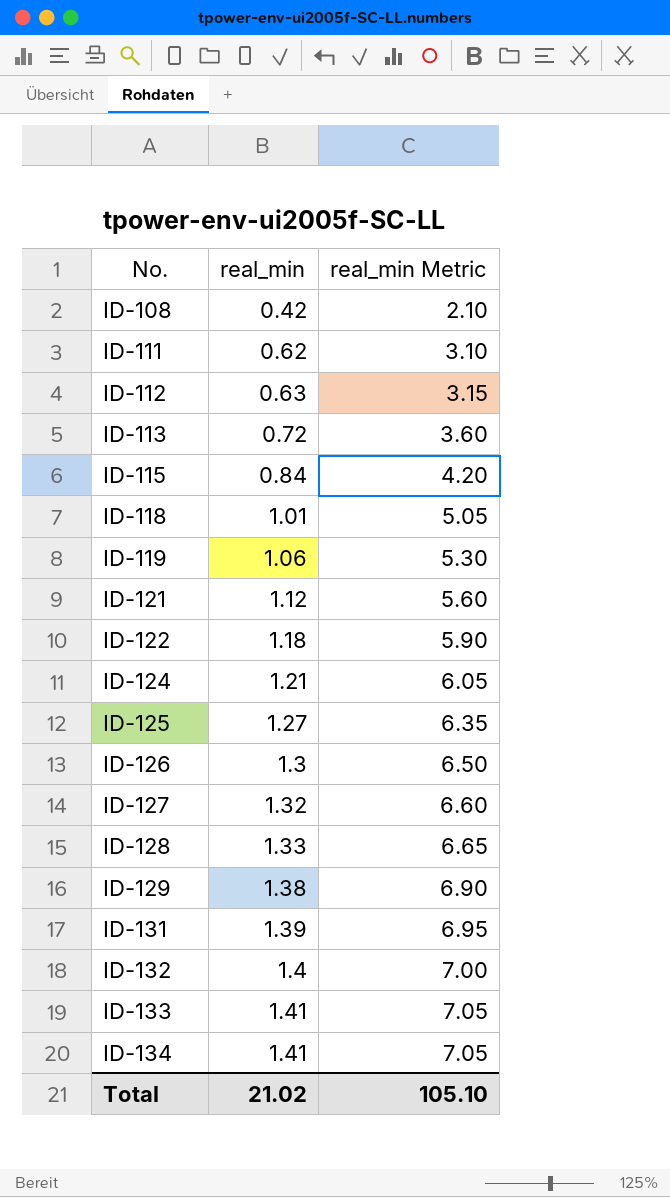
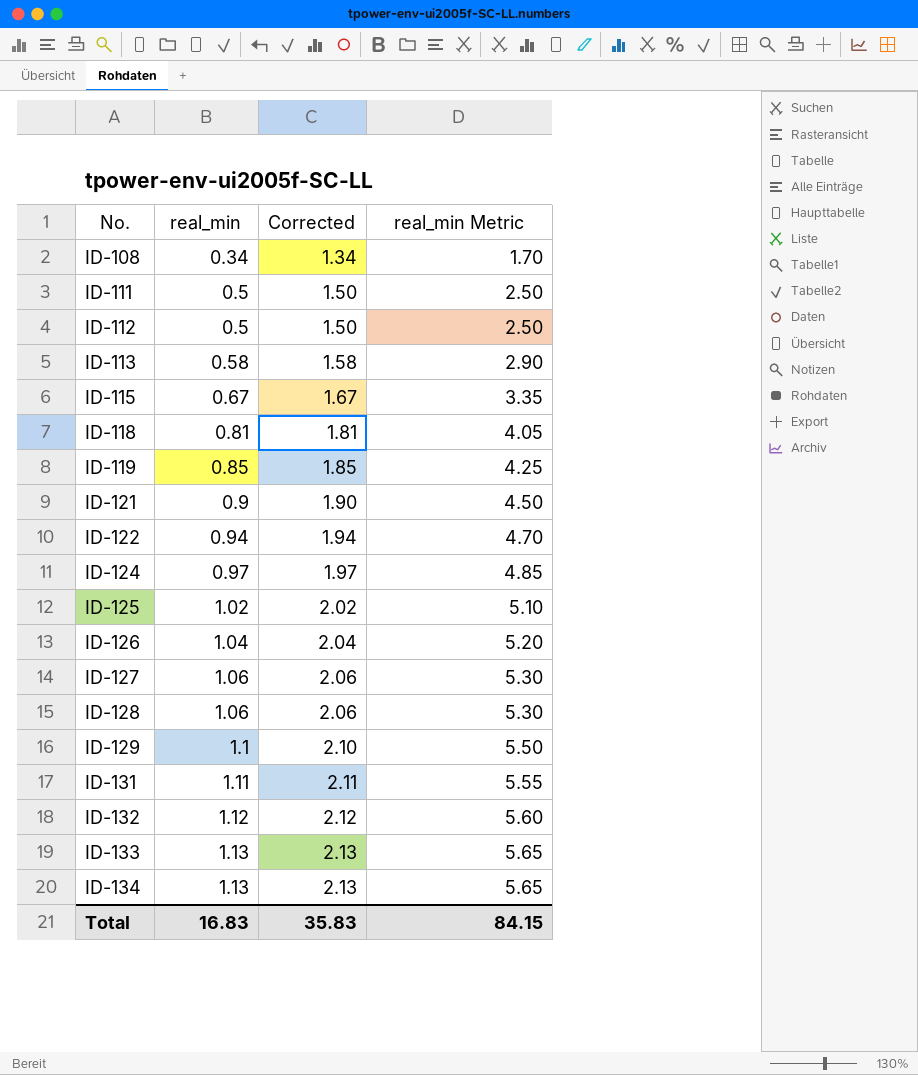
column Corrected | formula: none -> [real_min] + 1
ID-108 | real_min: 0.42 -> 0.34
ID-108 | real_min Metric: 2.10 -> 1.70
ID-111 | real_min: 0.62 -> 0.5
ID-111 | real_min Metric: 3.10 -> 2.50
ID-112 | real_min: 0.63 -> 0.5
ID-112 | real_min Metric: 3.15 -> 2.50
ID-113 | real_min: 0.72 -> 0.58
ID-113 | real_min Metric: 3.60 -> 2.90
ID-115 | real_min: 0.84 -> 0.67
ID-115 | real_min Metric: 4.20 -> 3.35
ID-118 | real_min: 1.01 -> 0.81
ID-118 | real_min Metric: 5.05 -> 4.05
ID-119 | real_min: 1.06 -> 0.85
ID-119 | real_min Metric: 5.30 -> 4.25
ID-121 | real_min: 1.12 -> 0.9
ID-121 | real_min Metric: 5.60 -> 4.50
ID-122 | real_min: 1.18 -> 0.94
ID-122 | real_min Metric: 5.90 -> 4.70
ID-124 | real_min: 1.21 -> 0.97
ID-124 | real_min Metric: 6.05 -> 4.85
ID-125 | real_min: 1.27 -> 1.02
ID-125 | real_min Metric: 6.35 -> 5.10
ID-126 | real_min: 1.3 -> 1.04
ID-126 | real_min Metric: 6.50 -> 5.20
ID-127 | real_min: 1.32 -> 1.06
ID-127 | real_min Metric: 6.60 -> 5.30
ID-128 | real_min: 1.33 -> 1.06
ID-128 | real_min Metric: 6.65 -> 5.30
ID-129 | real_min: 1.38 -> 1.1
ID-129 | real_min Metric: 6.90 -> 5.50
ID-131 | real_min: 1.39 -> 1.11
ID-131 | real_min Metric: 6.95 -> 5.55
ID-132 | real_min: 1.4 -> 1.12
ID-132 | real_min Metric: 7.00 -> 5.60
ID-133 | real_min: 1.41 -> 1.13
ID-133 | real_min Metric: 7.05 -> 5.65
ID-134 | real_min: 1.41 -> 1.13
ID-134 | real_min Metric: 7.05 -> 5.65
Total | real_min: 21.02 -> 16.83
Total | real_min Metric: 105.10 -> 84.15

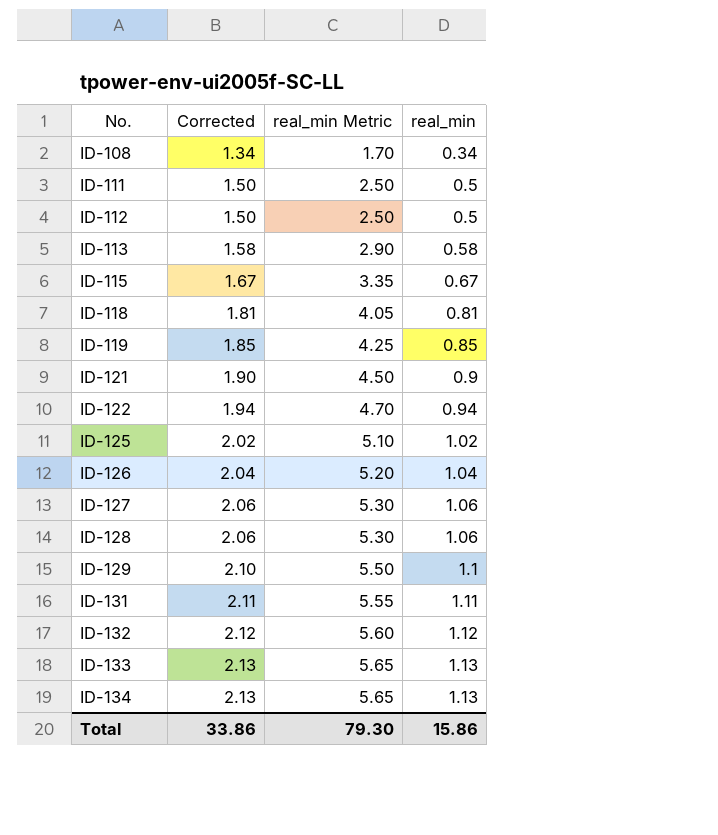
column real_min | position: 2 -> 4
row ID-124: 0.97 | 1.97 | 4.85 -> none
Total | Corrected: 35.83 -> 33.86
Total | real_min Metric: 84.15 -> 79.30
Total | real_min: 16.83 -> 15.86

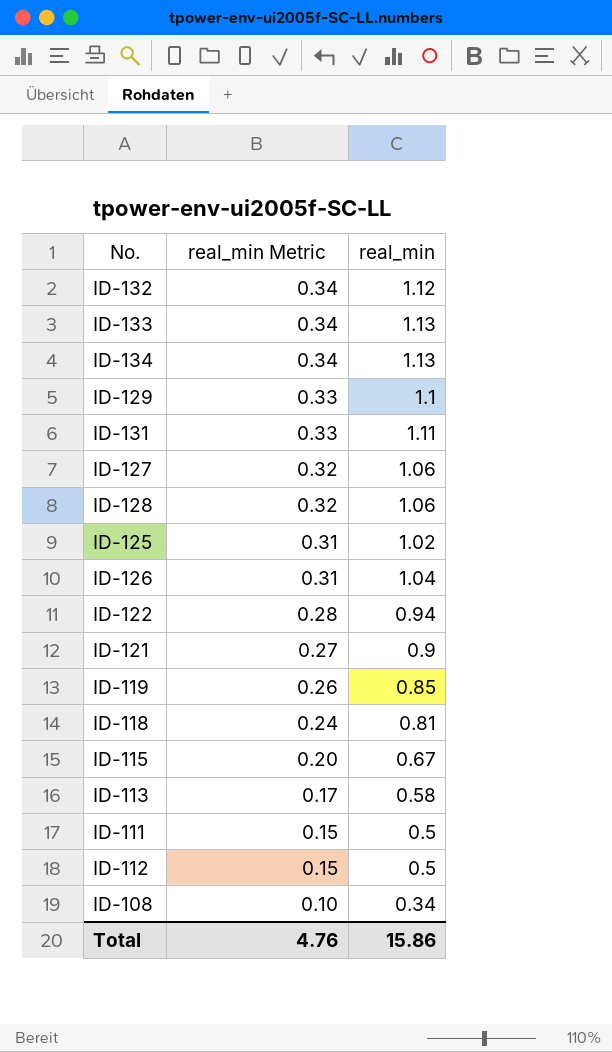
row order: No. ascending -> real_min Metric descending
column Corrected | formula: [real_min] + 1 -> none
column real_min Metric | formula: [real_min] * 5 -> [real_min] * 0.3
Total | real_min Metric: 79.30 -> 4.76

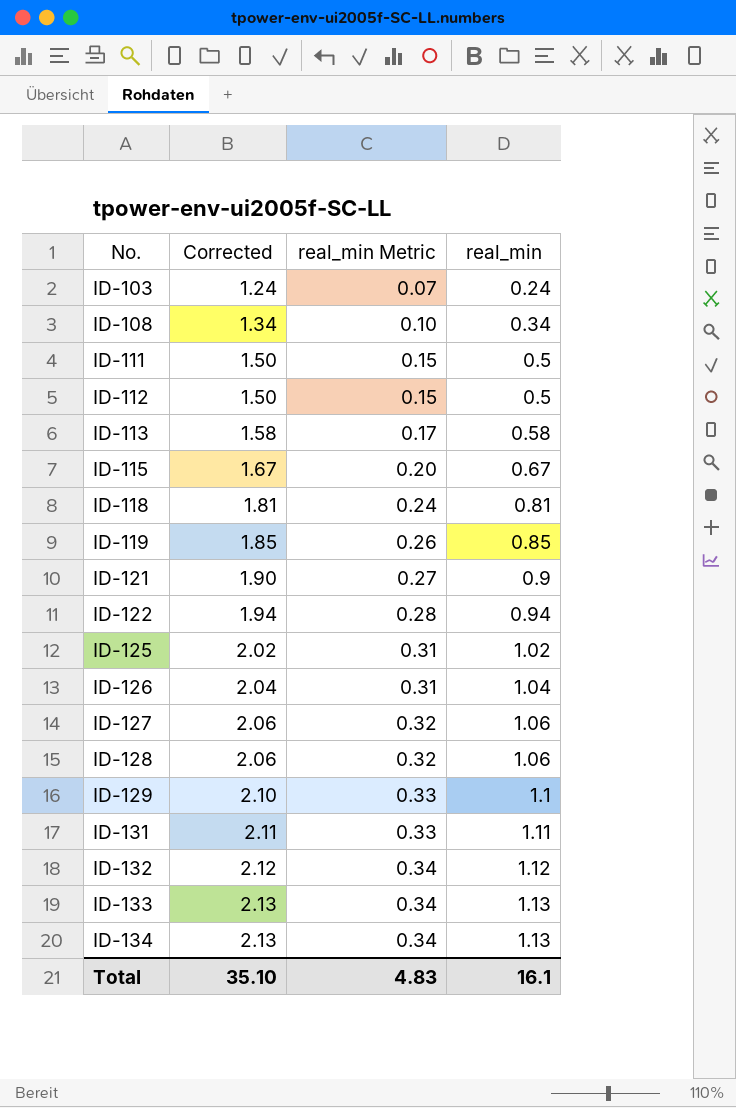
row order: real_min Metric descending -> No. ascending
column Corrected | formula: none -> [real_min] + 1
row ID-103: none -> 1.24 | 0.07 | 0.24
Total | real_min Metric: 4.76 -> 4.83
Total | real_min: 15.86 -> 16.1

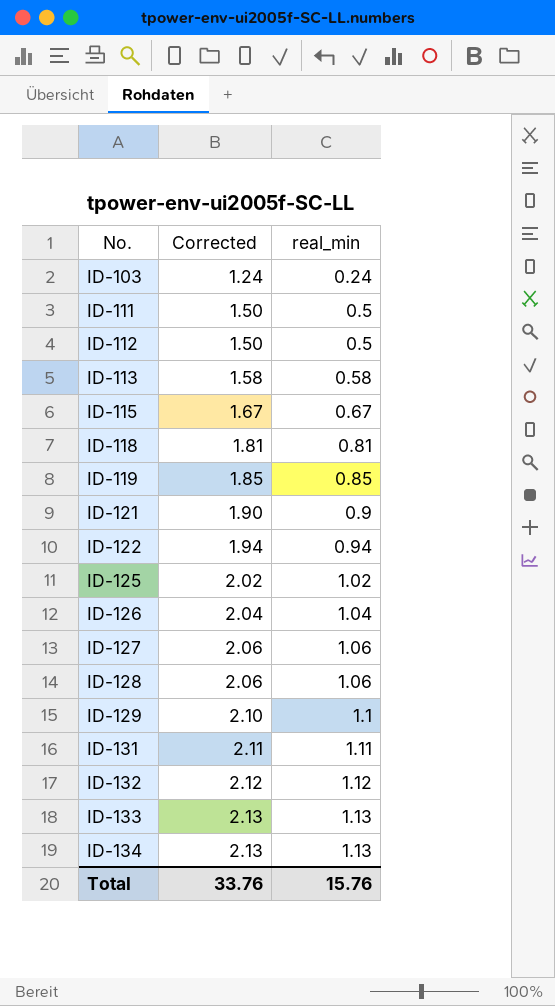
column real_min Metric | formula: [real_min] * 0.3 -> none
row ID-108: 1.34 | 0.10 | 0.34 -> none
Total | Corrected: 35.10 -> 33.76
Total | real_min: 16.1 -> 15.76

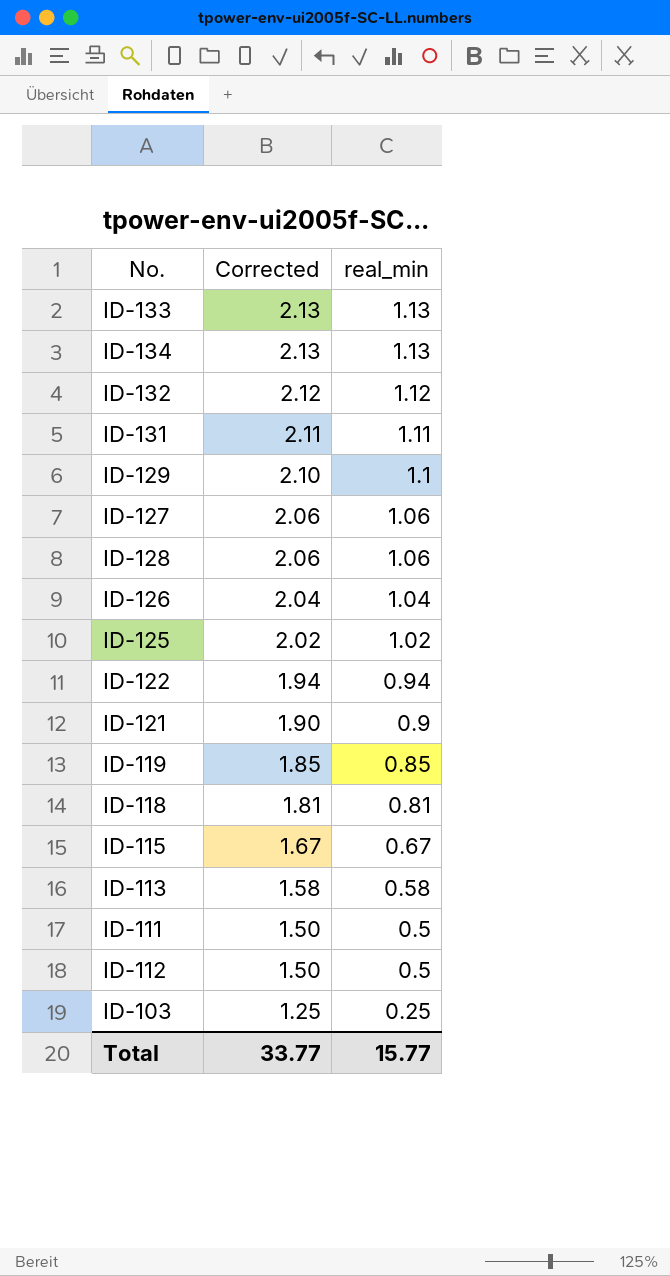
row order: No. ascending -> Corrected descending
ID-103 | Corrected: 1.24 -> 1.25
ID-103 | real_min: 0.24 -> 0.25
Total | Corrected: 33.76 -> 33.77
Total | real_min: 15.76 -> 15.77

